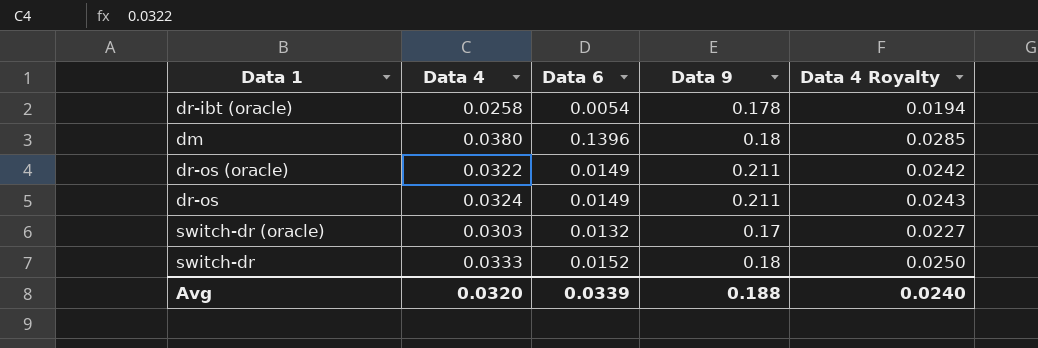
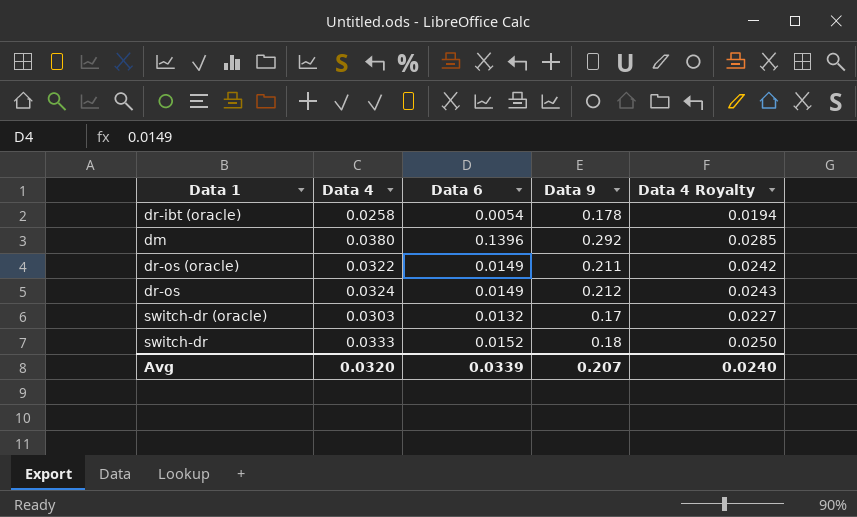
dm | Data 9: 0.18 -> 0.292
dr-os | Data 9: 0.211 -> 0.212
Avg | Data 9: 0.188 -> 0.207

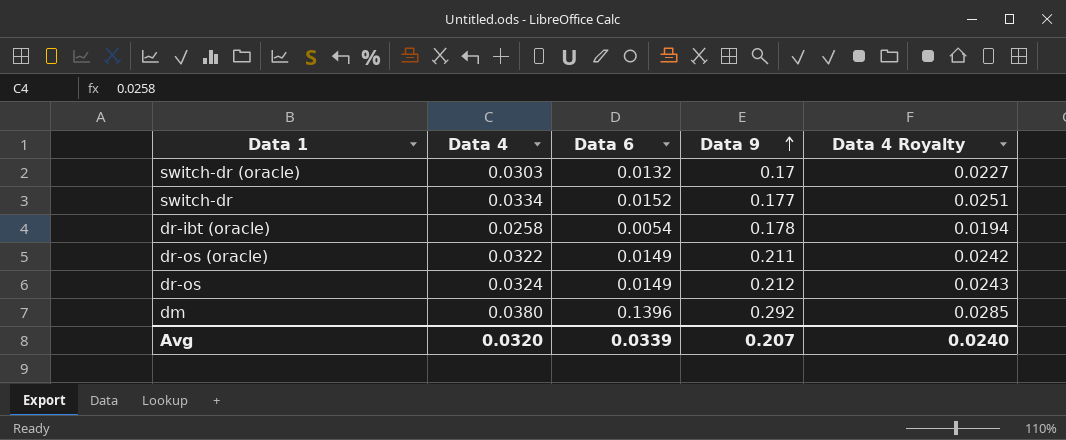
row order: none -> Data 9 ascending
switch-dr | Data 4: 0.0333 -> 0.0334
switch-dr | Data 9: 0.18 -> 0.177
switch-dr | Data 4 Royalty: 0.0250 -> 0.0251

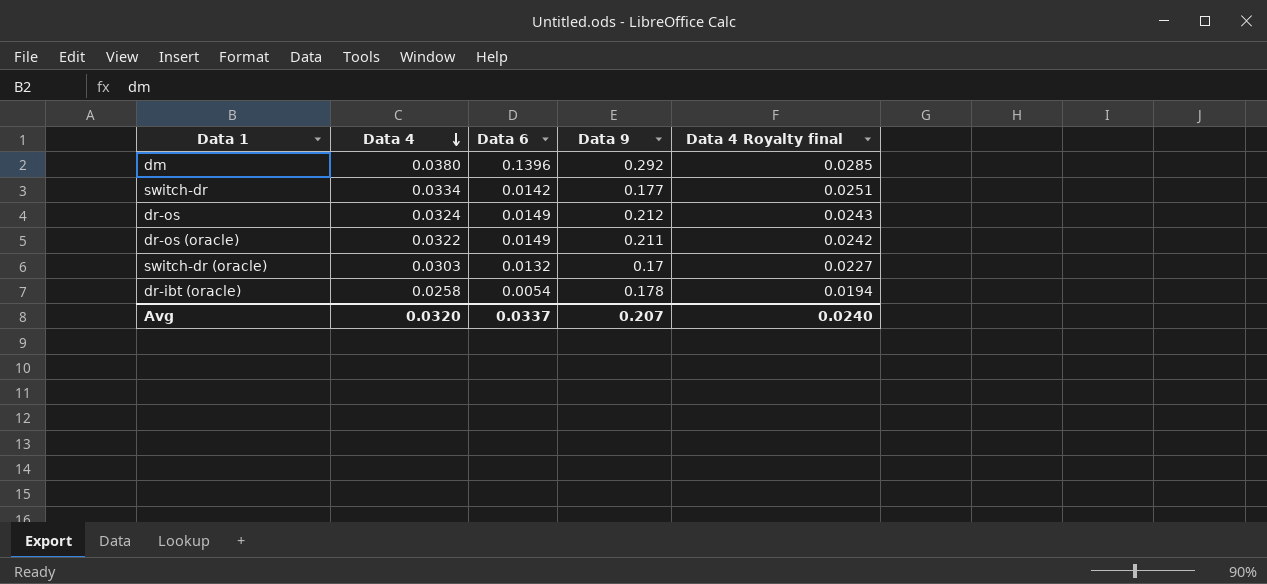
row order: Data 9 ascending -> Data 4 descending
column name: Data 4 Royalty -> Data 4 Royalty final
switch-dr | Data 6: 0.0152 -> 0.0142
Avg | Data 6: 0.0339 -> 0.0337

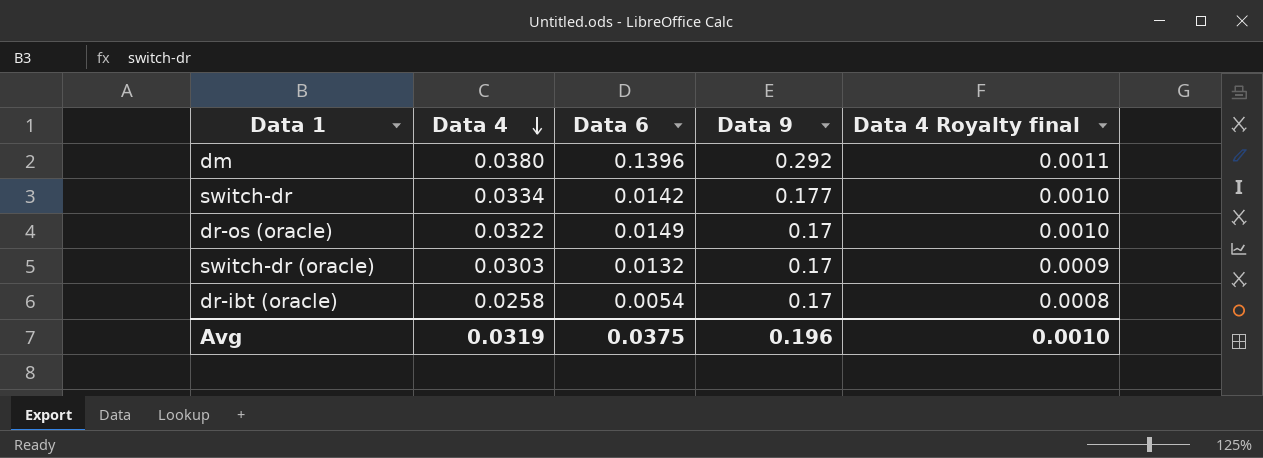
column Data 4 Royalty final | formula: [Data 4] * 0.75 -> [Data 4] * 0.03
row dr-os: 0.0324 | 0.0149 | 0.212 | 0.0243 -> none
dr-os (oracle) | Data 9: 0.211 -> 0.17
dr-ibt (oracle) | Data 9: 0.178 -> 0.17
Avg | Data 4: 0.0320 -> 0.0319
Avg | Data 6: 0.0337 -> 0.0375
Avg | Data 9: 0.207 -> 0.196
Avg | Data 4 Royalty final: 0.0240 -> 0.0010

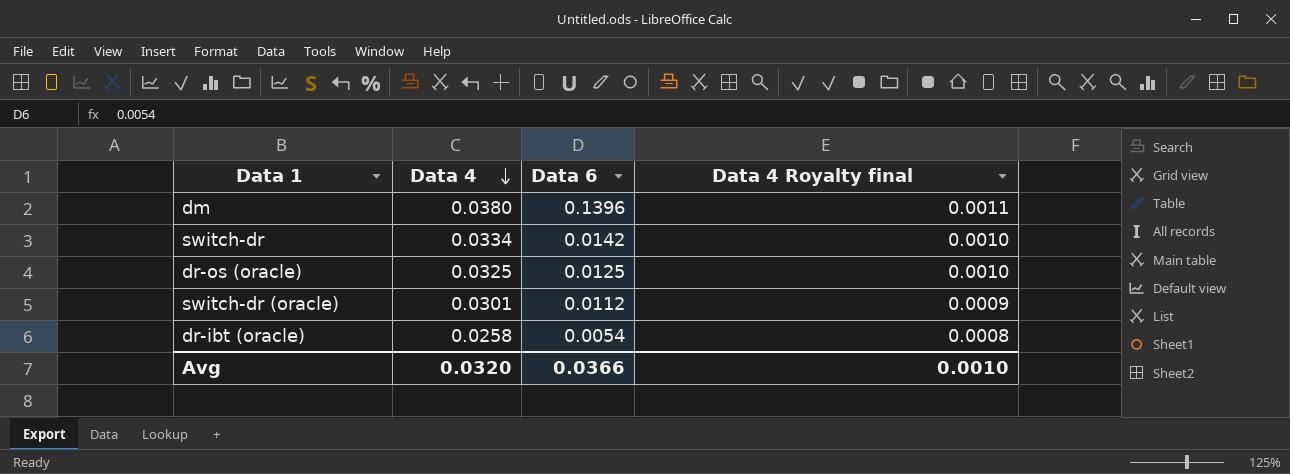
column Data 9 | position: 4 -> none
dr-os (oracle) | Data 4: 0.0322 -> 0.0325
dr-os (oracle) | Data 6: 0.0149 -> 0.0125
switch-dr (oracle) | Data 4: 0.0303 -> 0.0301
switch-dr (oracle) | Data 6: 0.0132 -> 0.0112
Avg | Data 4: 0.0319 -> 0.0320
Avg | Data 6: 0.0375 -> 0.0366

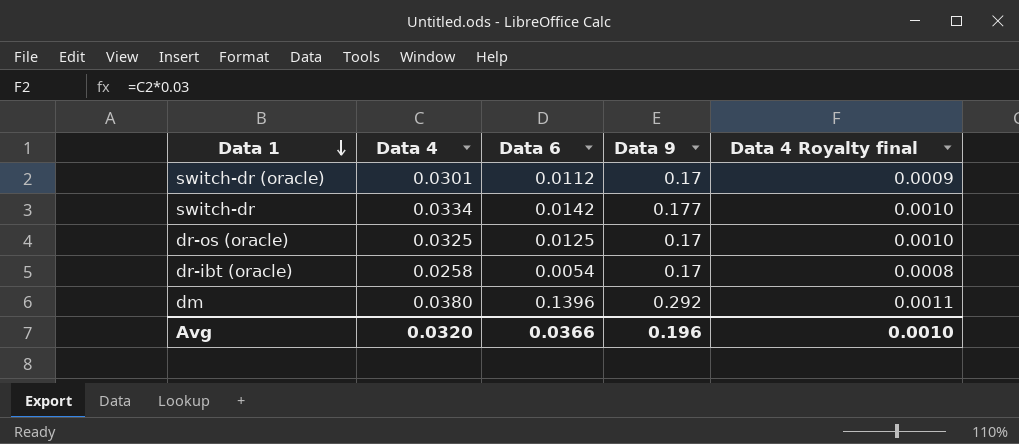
row order: Data 4 descending -> Data 1 descending
column Data 9 | position: none -> 4

